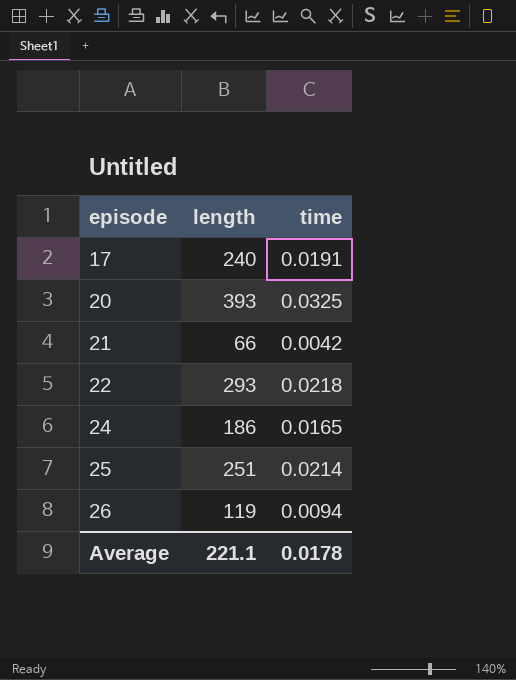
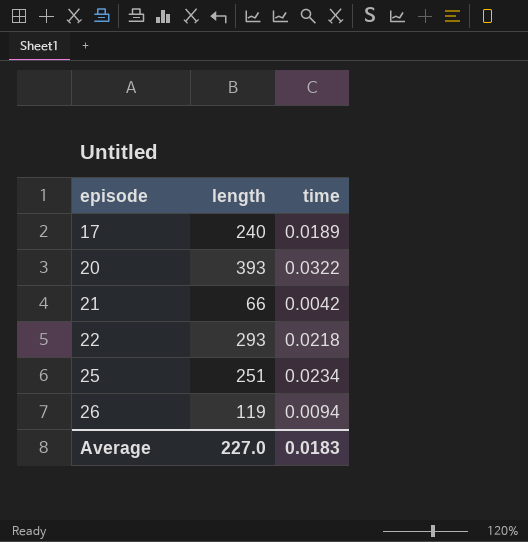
row 24: 186 | 0.0165 -> none
17 | time: 0.0191 -> 0.0189
20 | time: 0.0325 -> 0.0322
25 | time: 0.0214 -> 0.0234
Average | length: 221.1 -> 227.0
Average | time: 0.0178 -> 0.0183

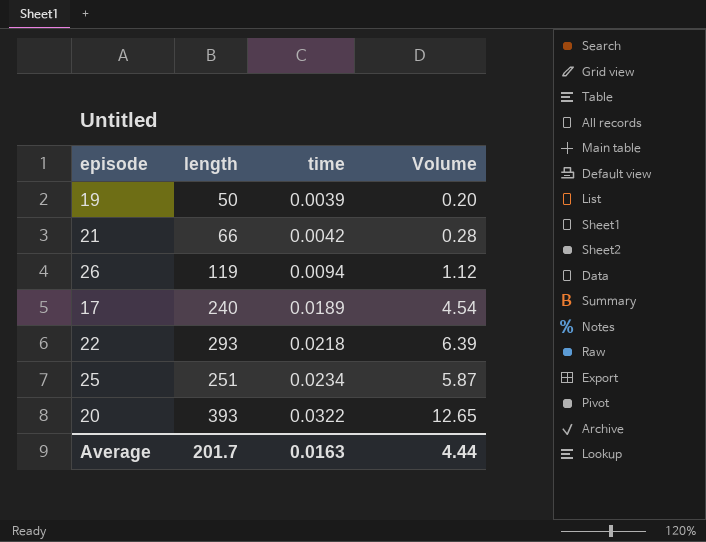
row order: episode ascending -> time ascending
column Volume | formula: none -> [length] * [time]
row 19: none -> 50 | 0.0039 | 0.20
Average | length: 227.0 -> 201.7
Average | time: 0.0183 -> 0.0163

